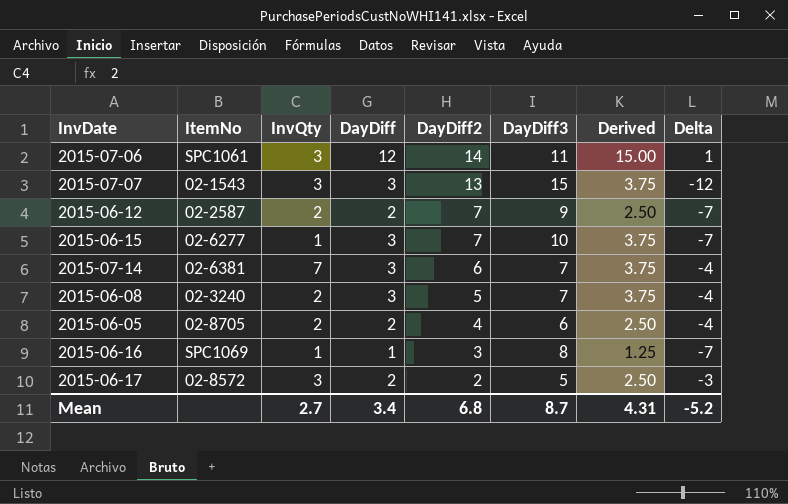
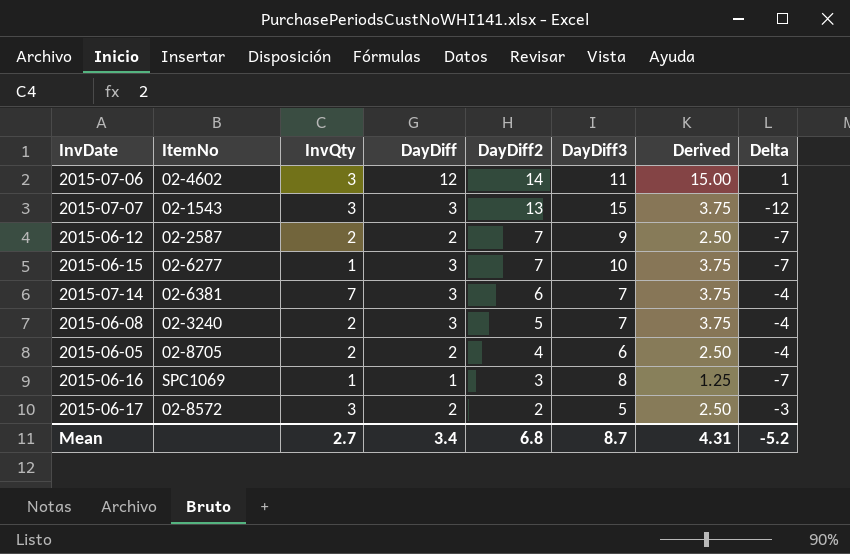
2015-07-06 | ItemNo: SPC1061 -> 02-4602

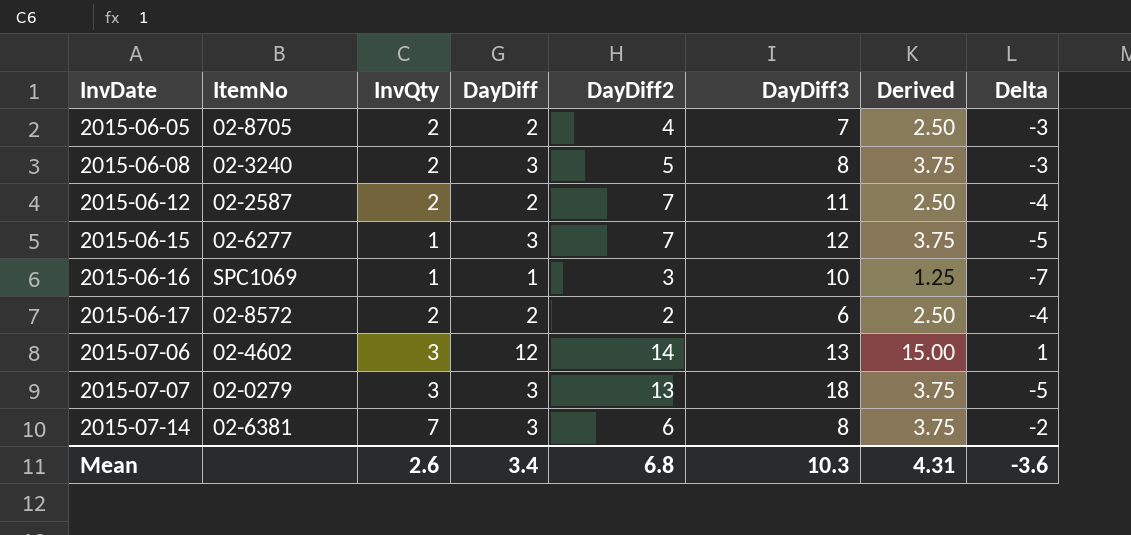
row order: DayDiff2 descending -> InvDate ascending
column Delta | formula: [DayDiff] - [DayDiff3] -> [DayDiff2] - [DayDiff3]
2015-06-05 | DayDiff3: 6 -> 7
2015-06-08 | DayDiff3: 7 -> 8
2015-06-12 | DayDiff3: 9 -> 11
2015-06-15 | DayDiff3: 10 -> 12
2015-06-16 | DayDiff3: 8 -> 10
2015-06-17 | InvQty: 3 -> 2
2015-06-17 | DayDiff3: 5 -> 6
2015-07-06 | DayDiff3: 11 -> 13
2015-07-07 | ItemNo: 02-1543 -> 02-0279
2015-07-07 | DayDiff3: 15 -> 18
2015-07-14 | DayDiff3: 7 -> 8
Mean | InvQty: 2.7 -> 2.6
Mean | DayDiff3: 8.7 -> 10.3
Mean | Delta: -5.2 -> -3.6

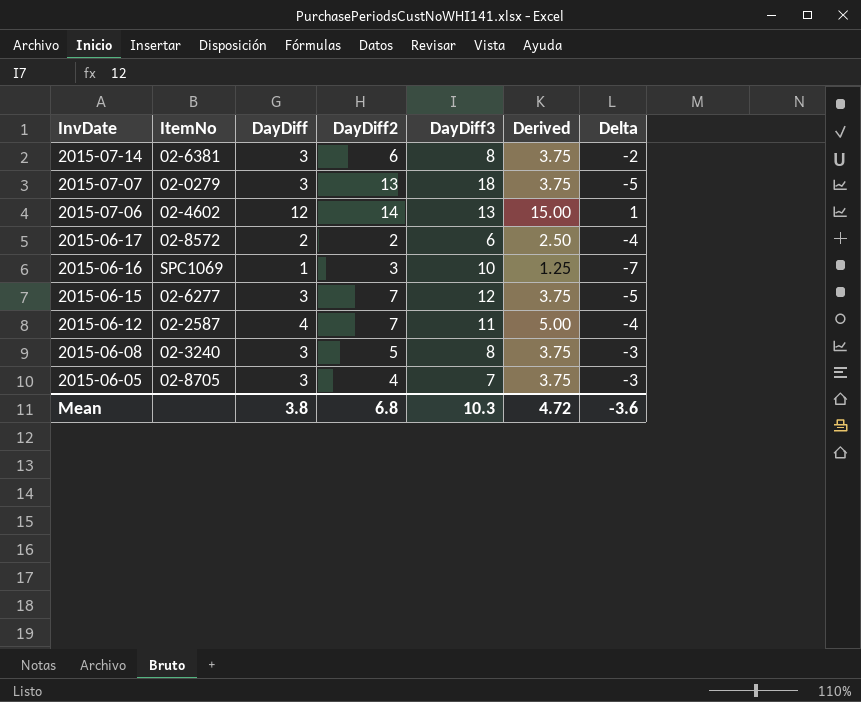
row order: InvDate ascending -> InvDate descending
column InvQty | position: 3 -> none
2015-06-12 | DayDiff: 2 -> 4
2015-06-12 | Derived: 2.50 -> 5.00
2015-06-05 | DayDiff: 2 -> 3
2015-06-05 | Derived: 2.50 -> 3.75
Mean | DayDiff: 3.4 -> 3.8
Mean | Derived: 4.31 -> 4.72

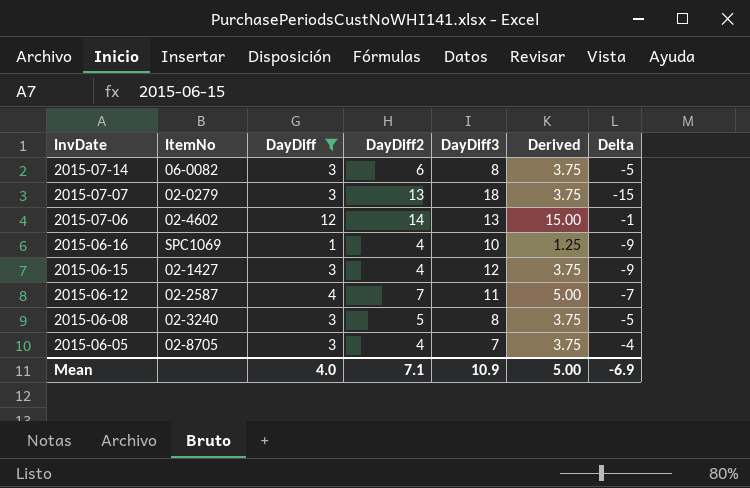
filter: none -> DayDiff != 2
column Delta | formula: [DayDiff2] - [DayDiff3] -> [DayDiff] - [DayDiff3]
2015-07-14 | ItemNo: 02-6381 -> 06-0082
2015-06-16 | DayDiff2: 3 -> 4
2015-06-15 | ItemNo: 02-6277 -> 02-1427
2015-06-15 | DayDiff2: 7 -> 4
Mean | DayDiff: 3.8 -> 4.0
Mean | DayDiff2: 6.8 -> 7.1
Mean | DayDiff3: 10.3 -> 10.9
Mean | Derived: 4.72 -> 5.00
Mean | Delta: -3.6 -> -6.9

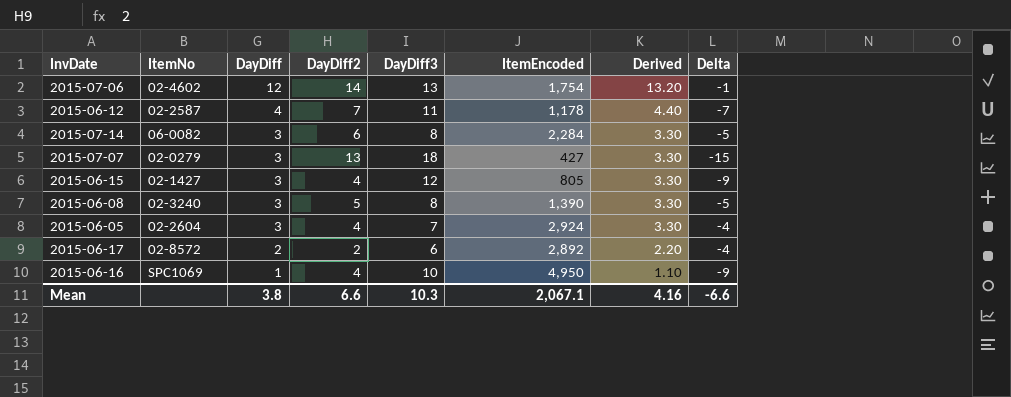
filter: DayDiff != 2 -> none
row order: InvDate descending -> DayDiff descending
column ItemEncoded | position: none -> 6
column Derived | formula: [DayDiff] * 1.25 -> [DayDiff] * 1.1
2015-06-05 | ItemNo: 02-8705 -> 02-2604
Mean | DayDiff: 4.0 -> 3.8
Mean | DayDiff2: 7.1 -> 6.6
Mean | DayDiff3: 10.9 -> 10.3
Mean | Derived: 5.00 -> 4.16
Mean | Delta: -6.9 -> -6.6

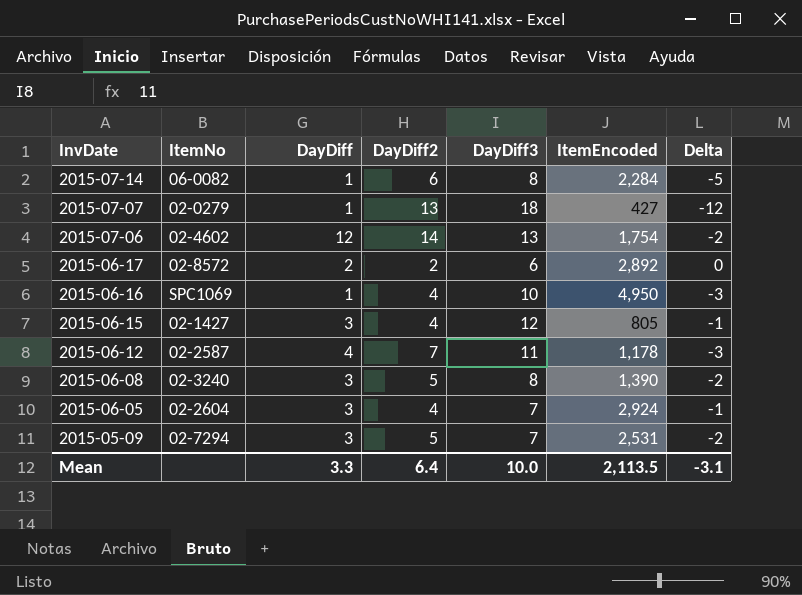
row order: DayDiff descending -> InvDate descending
column Derived | formula: [DayDiff] * 1.1 -> none
column Delta | formula: [DayDiff] - [DayDiff3] -> [DayDiff] - [DayDiff2]
2015-07-14 | DayDiff: 3 -> 1
2015-07-07 | DayDiff: 3 -> 1
row 2015-05-09: none -> 02-7294 | 3 | 5 | 7 | 2,531 | -2
Mean | DayDiff: 3.8 -> 3.3
Mean | DayDiff2: 6.6 -> 6.4
Mean | DayDiff3: 10.3 -> 10.0
Mean | ItemEncoded: 2,067.1 -> 2,113.5
Mean | Delta: -6.6 -> -3.1

